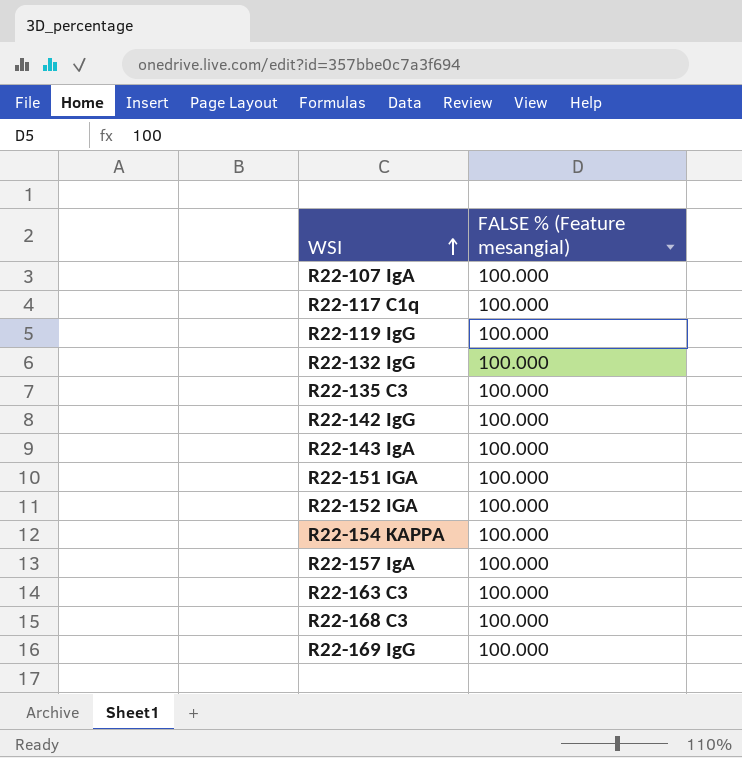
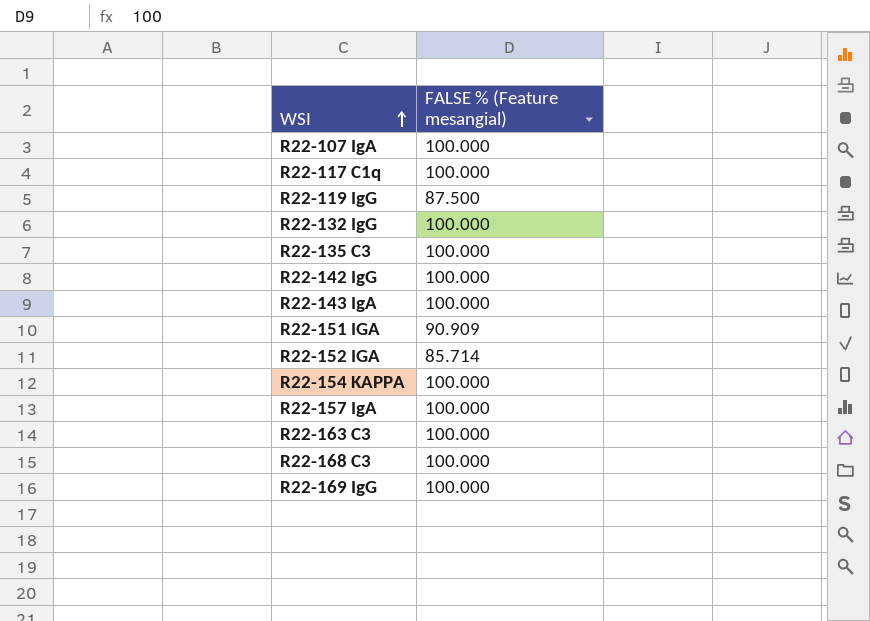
R22-119 IgG | FALSE % (Feature mesangial): 100.000 -> 87.500
R22-151 IGA | FALSE % (Feature mesangial): 100.000 -> 90.909
R22-152 IGA | FALSE % (Feature mesangial): 100.000 -> 85.714

